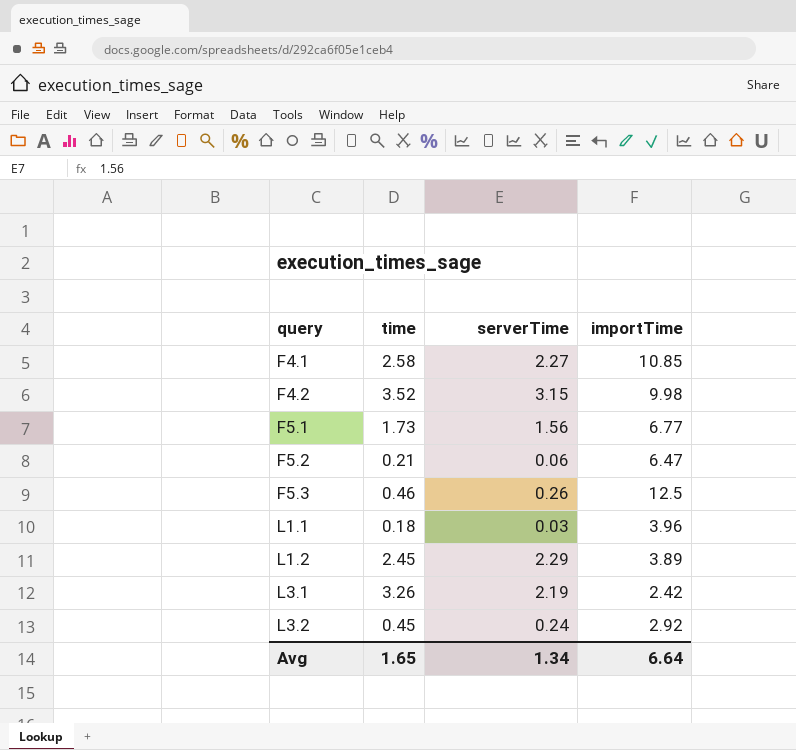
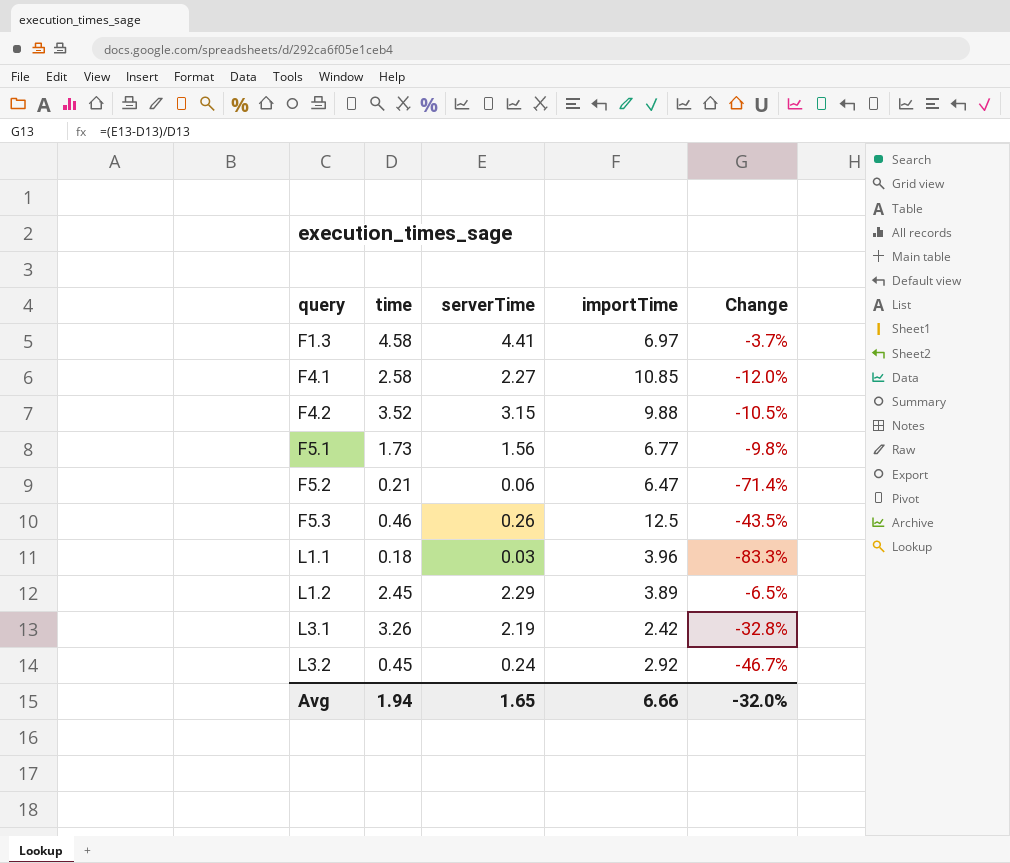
column Change | formula: none -> ([serverTime] - [time]) / [time]
row F1.3: none -> 4.58 | 4.41 | 6.97 | -3.7%
F4.2 | importTime: 9.98 -> 9.88
Avg | time: 1.65 -> 1.94
Avg | serverTime: 1.34 -> 1.65
Avg | importTime: 6.64 -> 6.66

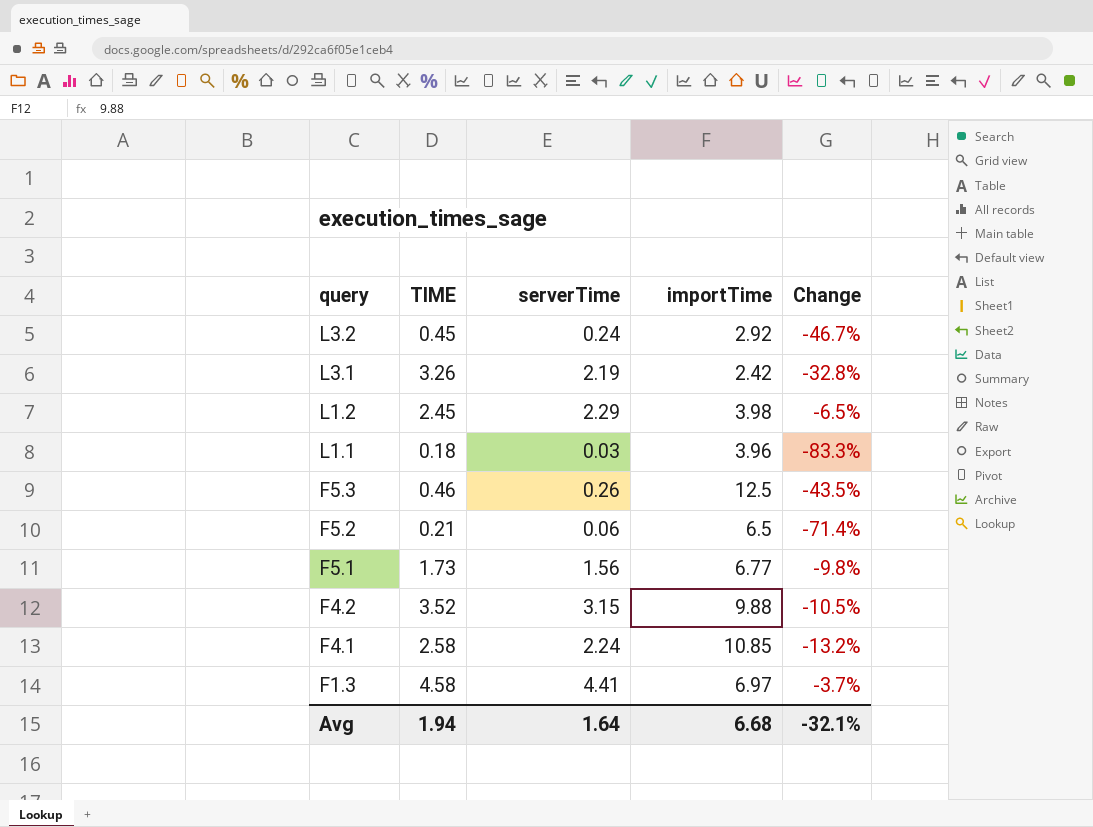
row order: query ascending -> query descending
column name: time -> TIME
L1.2 | importTime: 3.89 -> 3.98
F5.2 | importTime: 6.47 -> 6.5
F4.1 | serverTime: 2.27 -> 2.24
F4.1 | Change: -12.0% -> -13.2%
Avg | serverTime: 1.65 -> 1.64
Avg | importTime: 6.66 -> 6.68
Avg | Change: -32.0% -> -32.1%

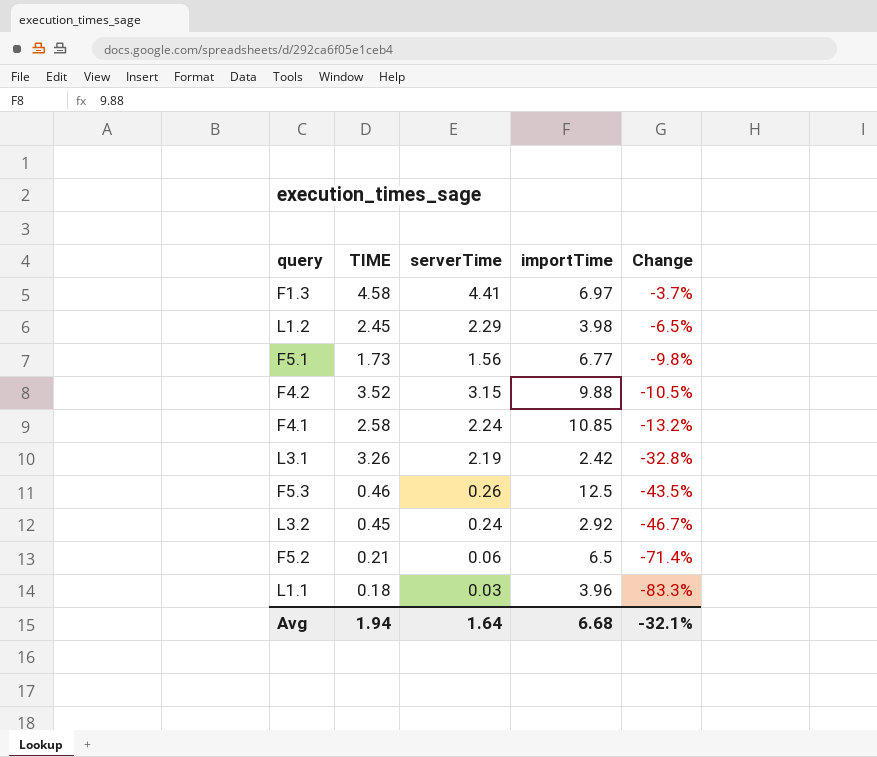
row order: query descending -> Change descending

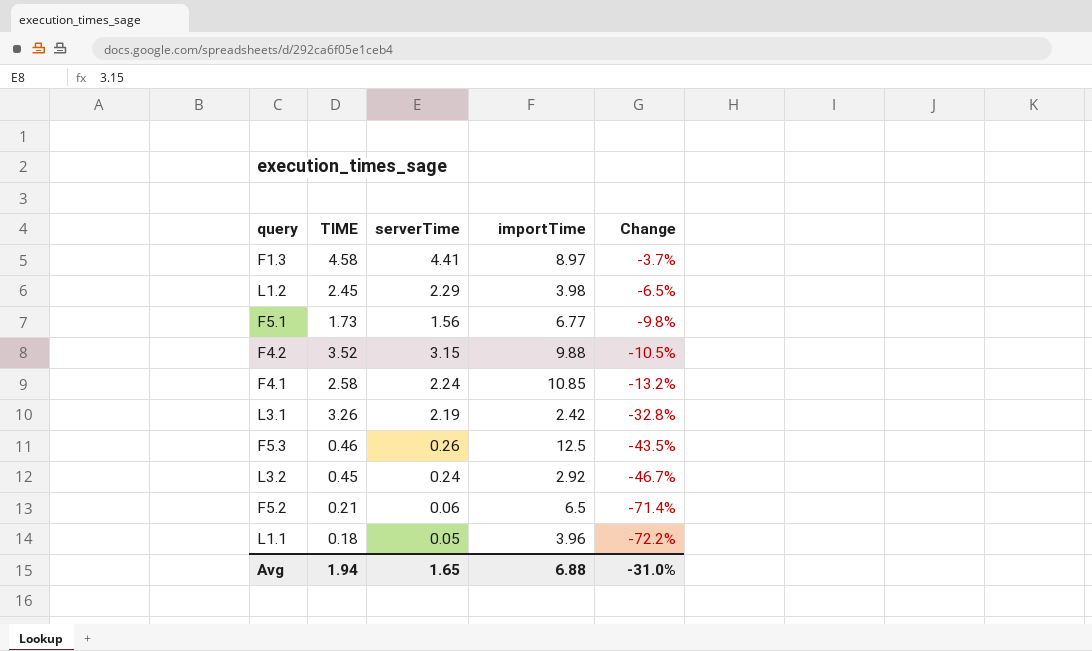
F1.3 | importTime: 6.97 -> 8.97
L1.1 | serverTime: 0.03 -> 0.05
L1.1 | Change: -83.3% -> -72.2%
Avg | serverTime: 1.64 -> 1.65
Avg | importTime: 6.68 -> 6.88
Avg | Change: -32.1% -> -31.0%

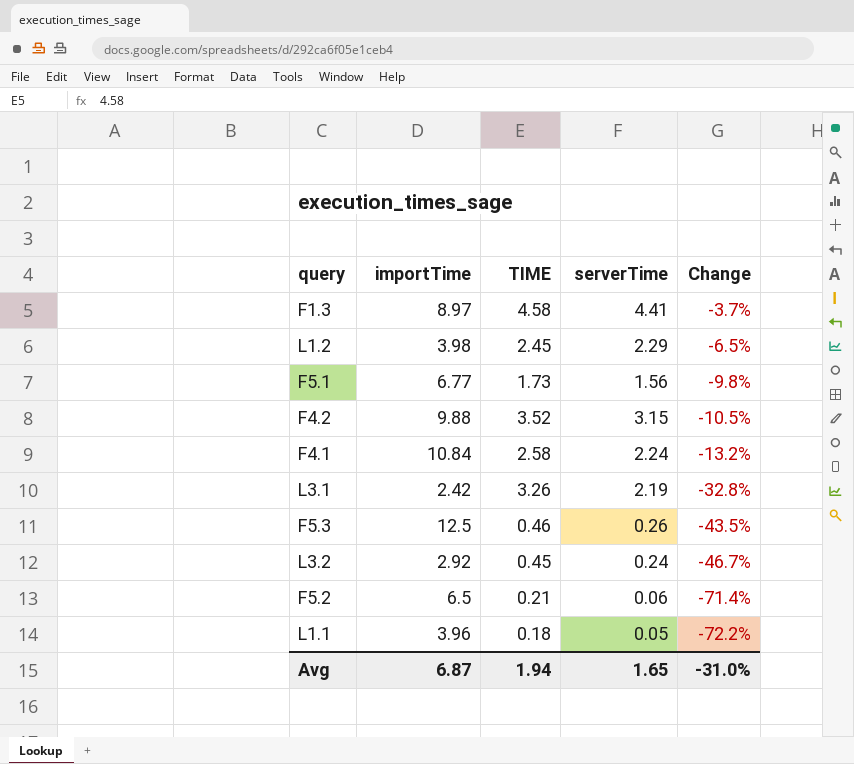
column importTime | position: 4 -> 2
F4.1 | importTime: 10.85 -> 10.84
Avg | importTime: 6.88 -> 6.87

